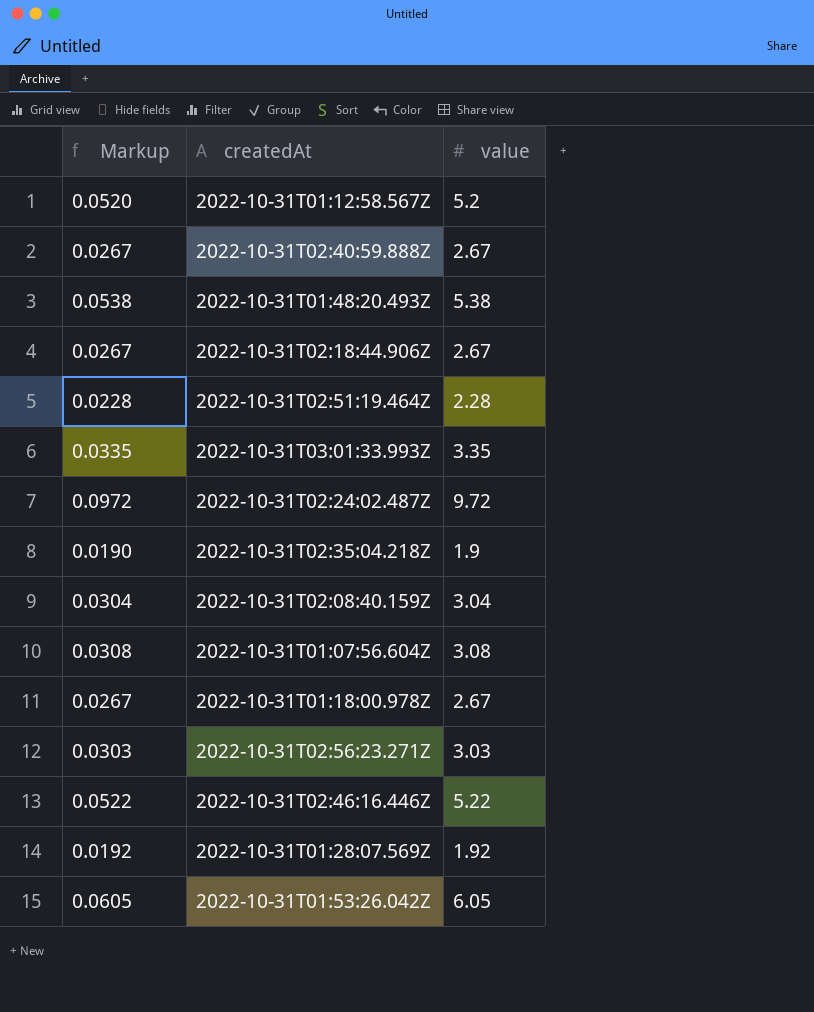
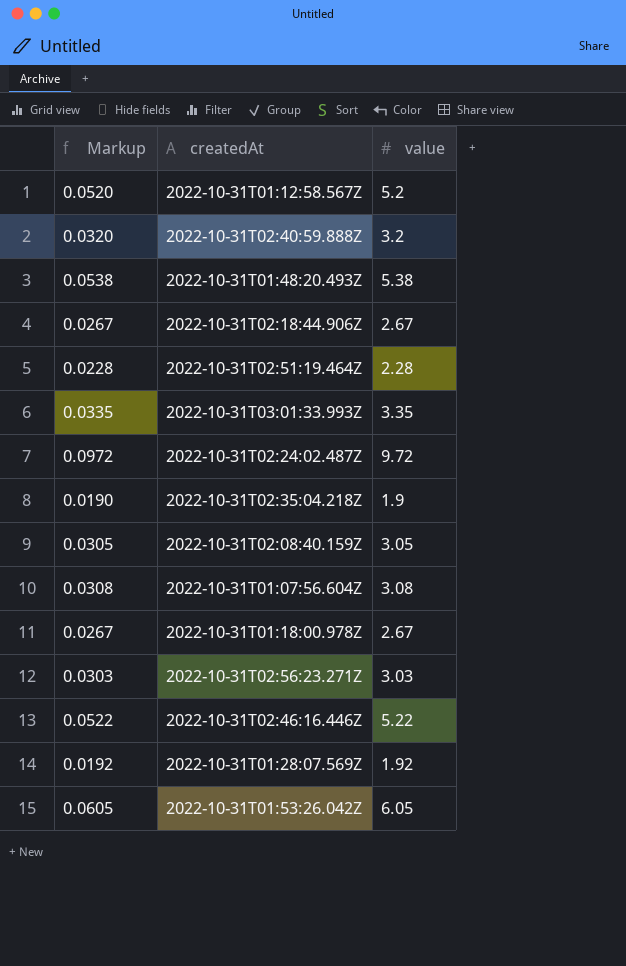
2022-10-31T02:40:59.888Z | Markup: 0.0267 -> 0.0320
2022-10-31T02:40:59.888Z | value: 2.67 -> 3.2
2022-10-31T02:08:40.159Z | Markup: 0.0304 -> 0.0305
2022-10-31T02:08:40.159Z | value: 3.04 -> 3.05

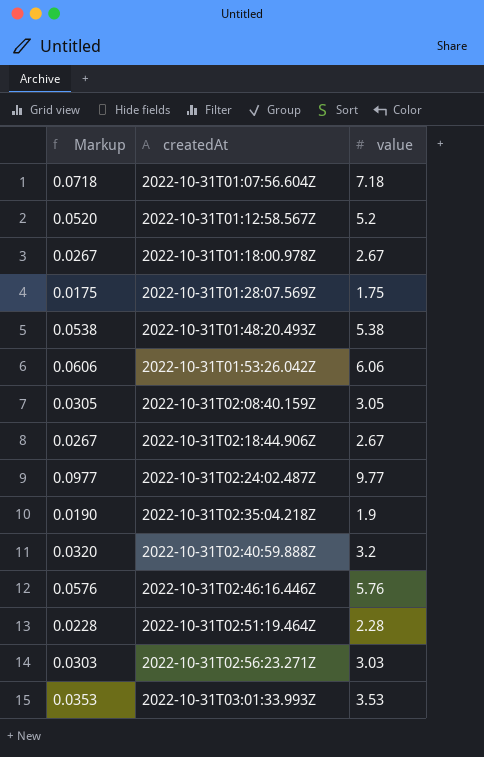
row order: none -> createdAt ascending
2022-10-31T01:07:56.604Z | Markup: 0.0308 -> 0.0718
2022-10-31T01:07:56.604Z | value: 3.08 -> 7.18
2022-10-31T01:28:07.569Z | Markup: 0.0192 -> 0.0175
2022-10-31T01:28:07.569Z | value: 1.92 -> 1.75
2022-10-31T01:53:26.042Z | Markup: 0.0605 -> 0.0606
2022-10-31T01:53:26.042Z | value: 6.05 -> 6.06
2022-10-31T02:24:02.487Z | Markup: 0.0972 -> 0.0977
2022-10-31T02:24:02.487Z | value: 9.72 -> 9.77
2022-10-31T02:46:16.446Z | Markup: 0.0522 -> 0.0576
2022-10-31T02:46:16.446Z | value: 5.22 -> 5.76
2022-10-31T03:01:33.993Z | Markup: 0.0335 -> 0.0353
2022-10-31T03:01:33.993Z | value: 3.35 -> 3.53

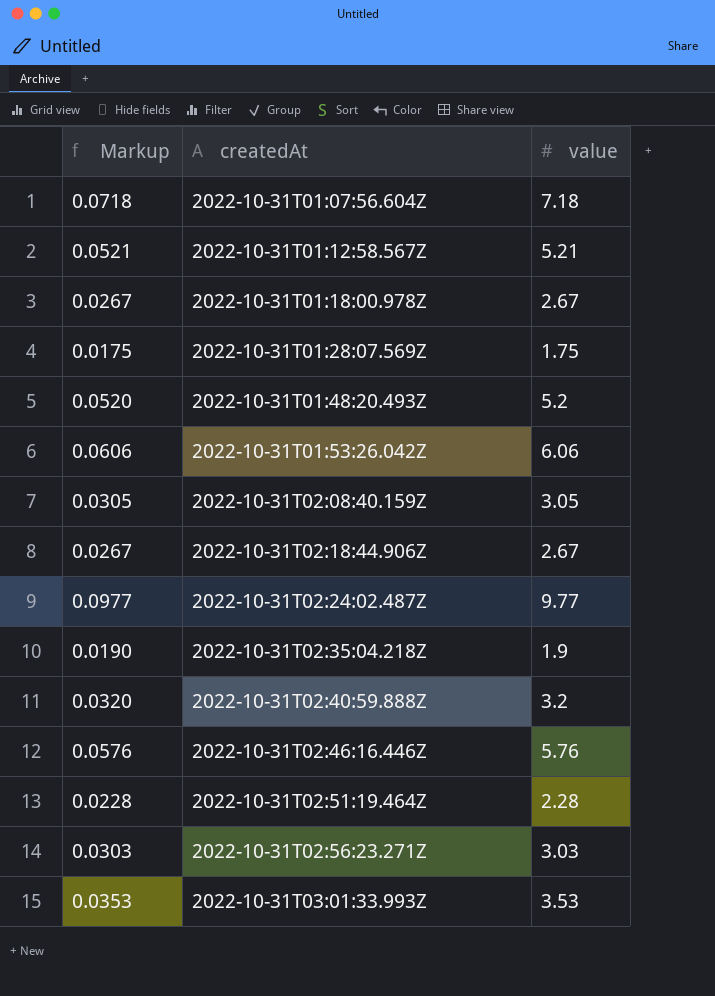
2022-10-31T01:12:58.567Z | Markup: 0.0520 -> 0.0521
2022-10-31T01:12:58.567Z | value: 5.2 -> 5.21
2022-10-31T01:48:20.493Z | Markup: 0.0538 -> 0.0520
2022-10-31T01:48:20.493Z | value: 5.38 -> 5.2

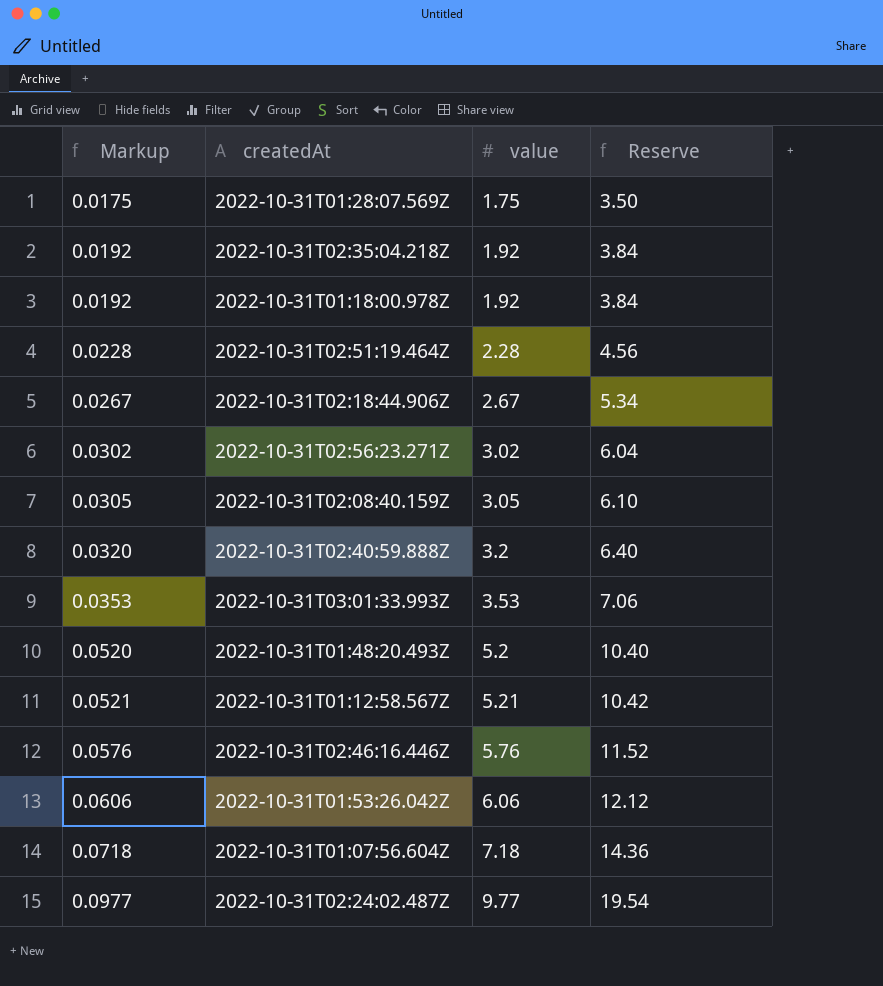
row order: createdAt ascending -> Markup ascending
column Reserve | formula: none -> [value] * 2
2022-10-31T02:35:04.218Z | Markup: 0.0190 -> 0.0192
2022-10-31T02:35:04.218Z | value: 1.9 -> 1.92
2022-10-31T01:18:00.978Z | Markup: 0.0267 -> 0.0192
2022-10-31T01:18:00.978Z | value: 2.67 -> 1.92
2022-10-31T02:56:23.271Z | Markup: 0.0303 -> 0.0302
2022-10-31T02:56:23.271Z | value: 3.03 -> 3.02

